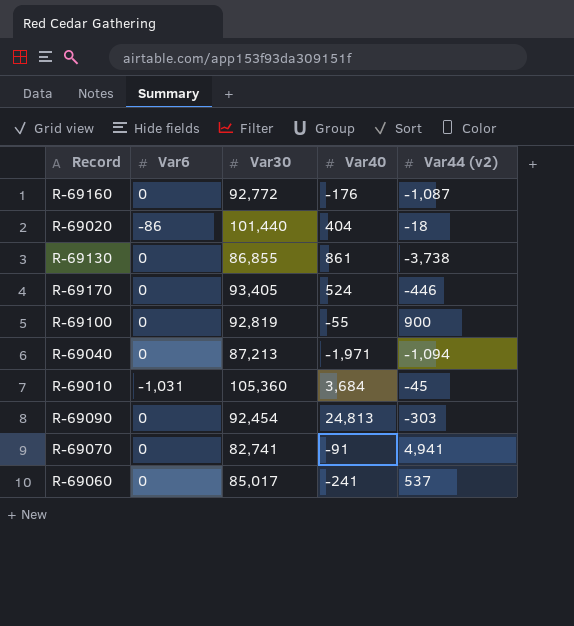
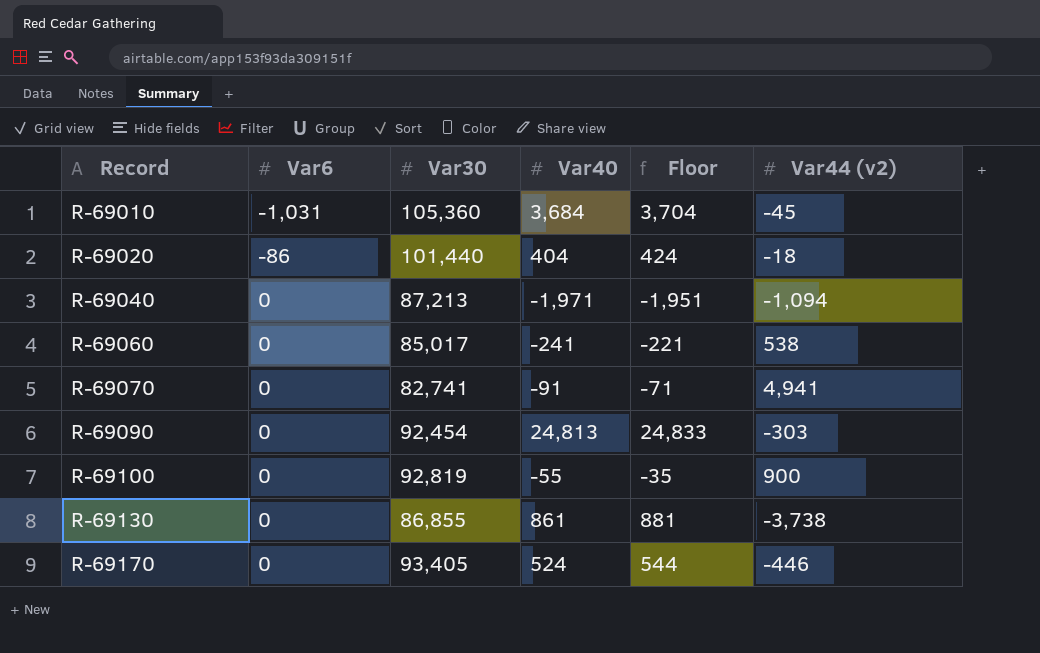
row order: none -> Record ascending
column Floor | formula: none -> [Var40] + 20
row R-69160: 0 | 92,772 | -176 | -1,087 -> none
R-69060 | Var44 (v2): 537 -> 538

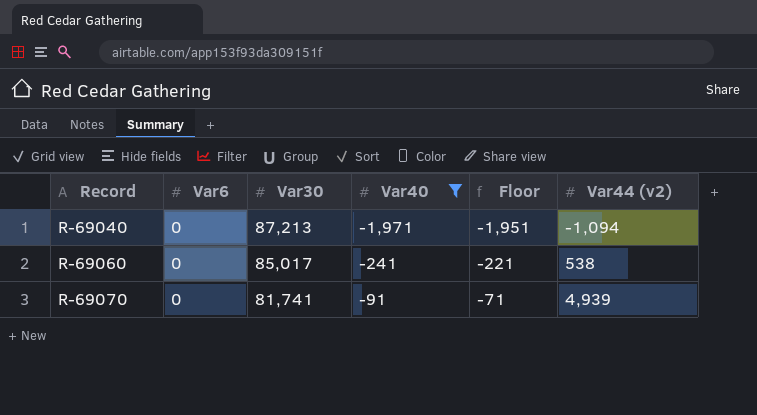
filter: none -> Var40 <= -91
R-69070 | Var30: 82,741 -> 81,741
R-69070 | Var44 (v2): 4,941 -> 4,939

